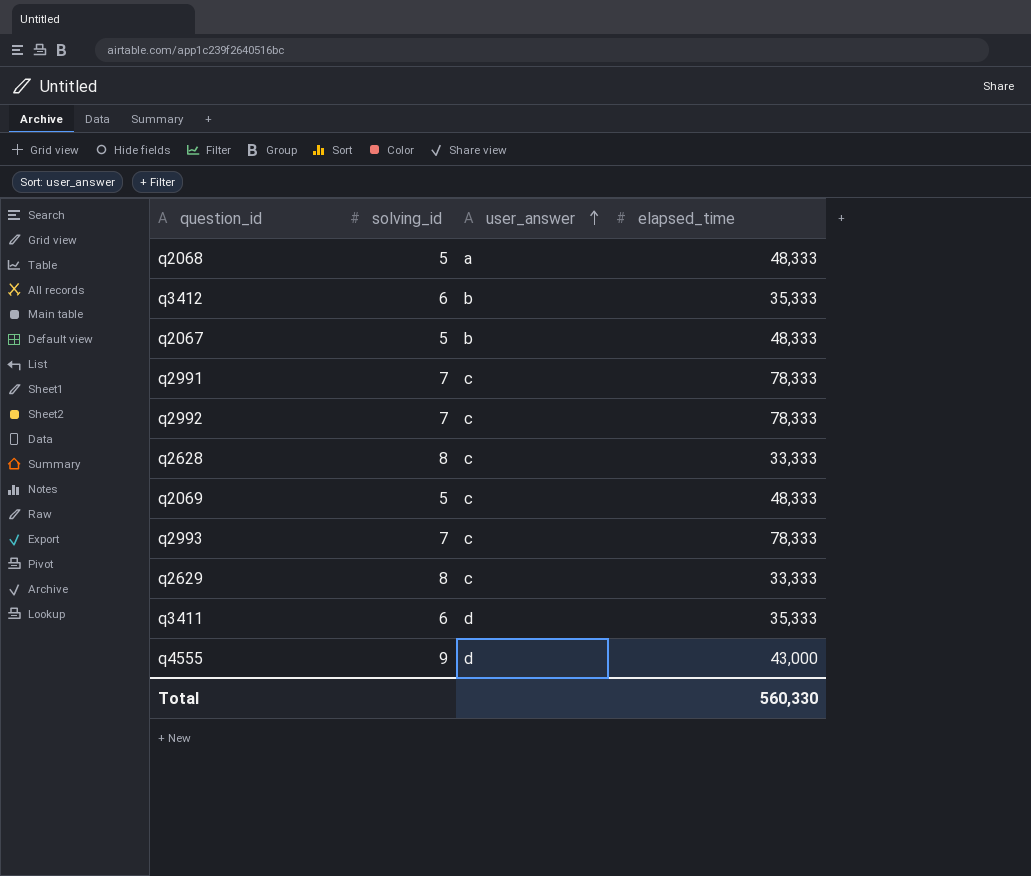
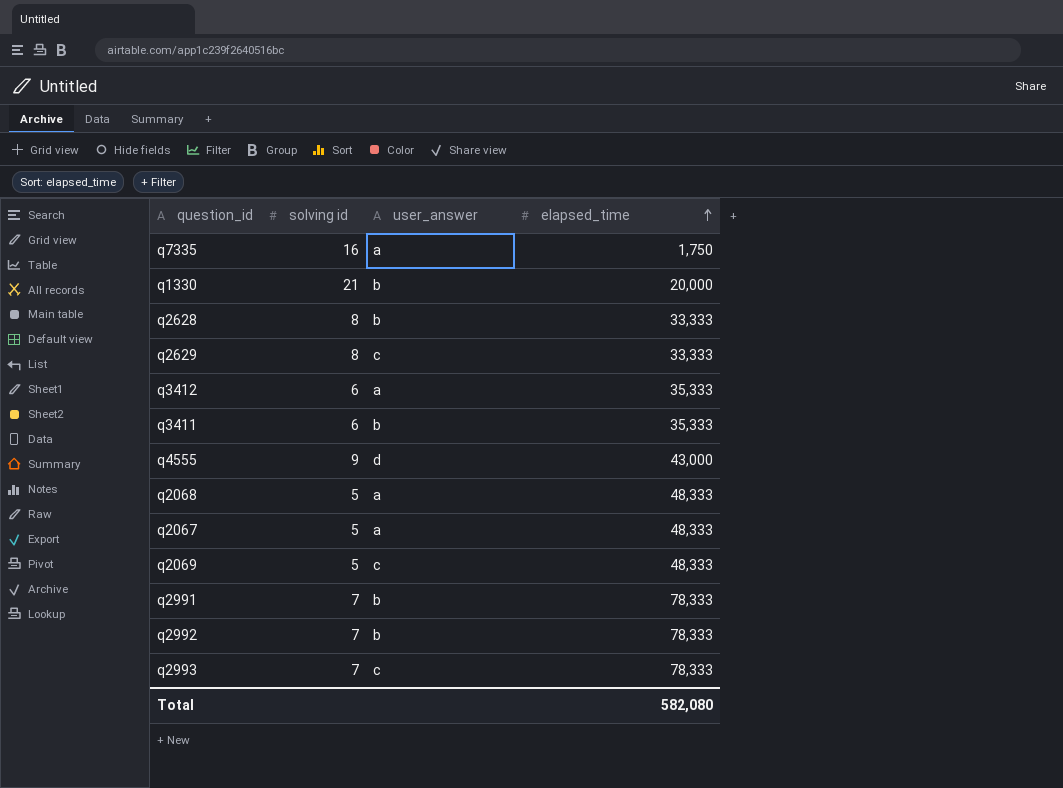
row order: user_answer ascending -> elapsed_time ascending
column name: solving_id -> solving id
row q7335: none -> 16 | a | 1,750
row q1330: none -> 21 | b | 20,000
q2628 | user_answer: c -> b
q3412 | user_answer: b -> a
q3411 | user_answer: d -> b
q2067 | user_answer: b -> a
q2991 | user_answer: c -> b
q2992 | user_answer: c -> b
Total | elapsed_time: 560,330 -> 582,080

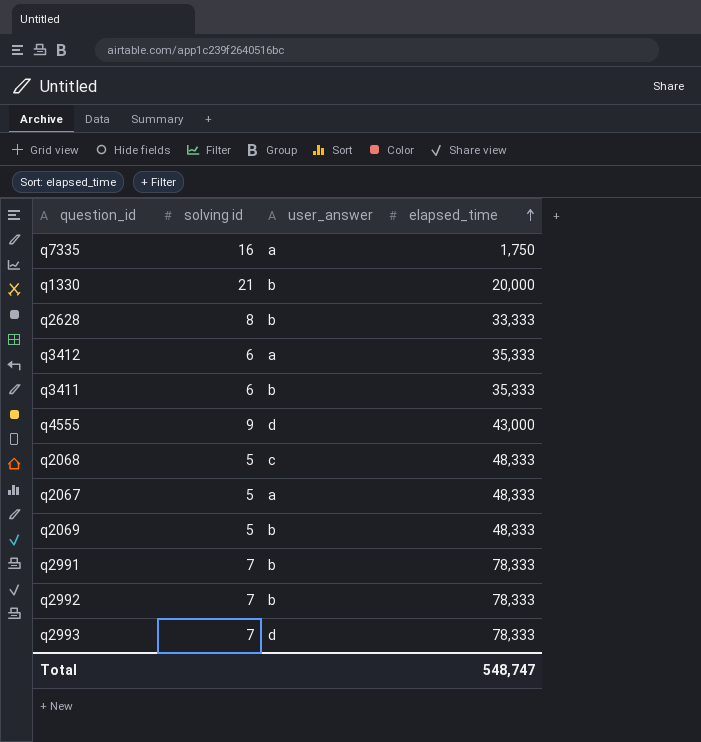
row q2629: 8 | c | 33,333 -> none
q2068 | user_answer: a -> c
q2069 | user_answer: c -> b
q2993 | user_answer: c -> d
Total | elapsed_time: 582,080 -> 548,747

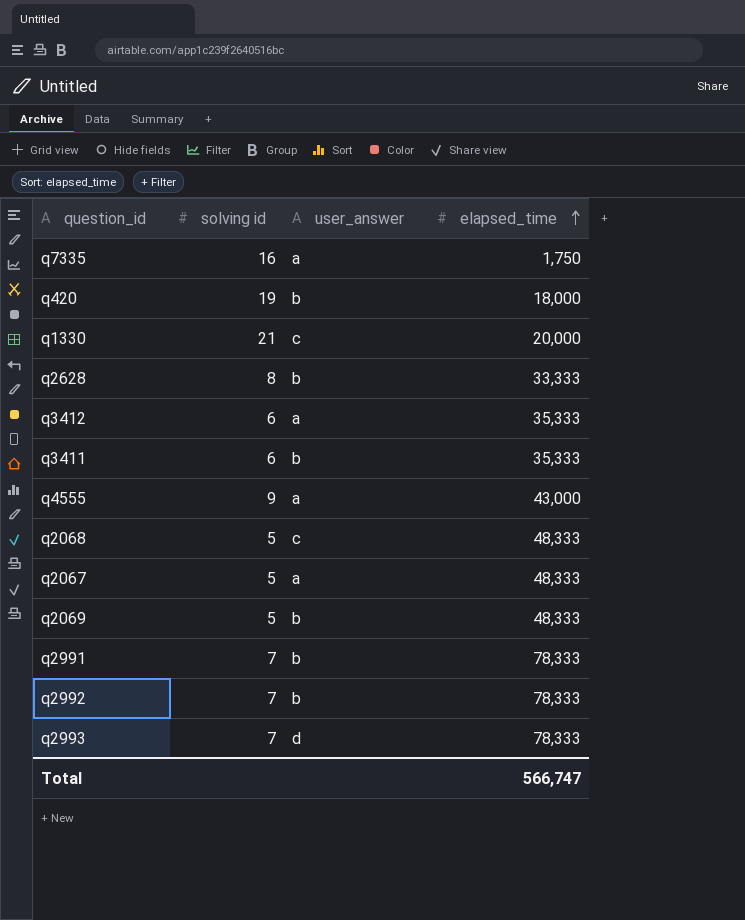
row q420: none -> 19 | b | 18,000
q1330 | user_answer: b -> c
q4555 | user_answer: d -> a
Total | elapsed_time: 548,747 -> 566,747

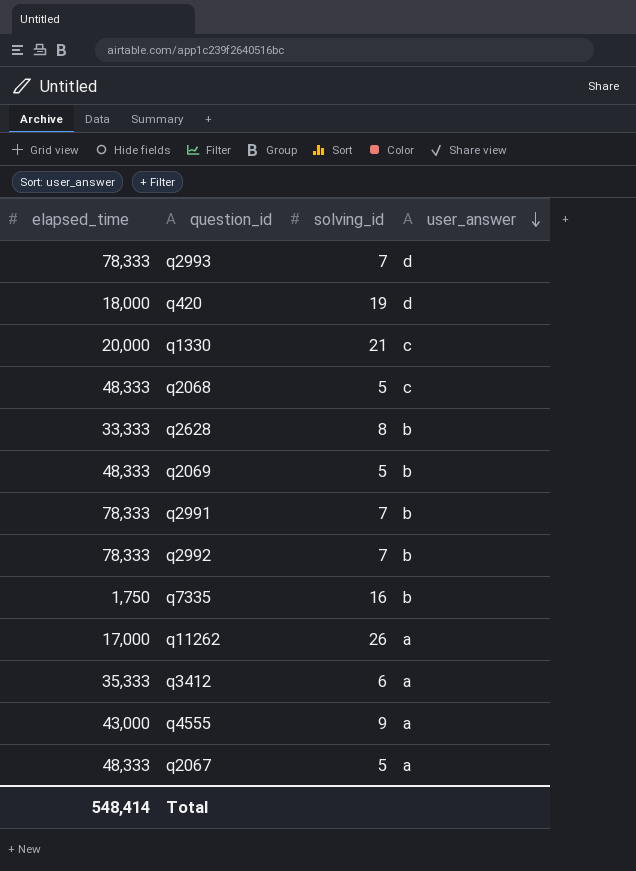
row order: elapsed_time ascending -> user_answer descending
column elapsed_time | position: 4 -> 1
column name: solving id -> solving_id
row q3411: 6 | b | 35,333 -> none
q420 | user_answer: b -> d
q7335 | user_answer: a -> b
row q11262: none -> 17,000 | 26 | a
Total | elapsed_time: 566,747 -> 548,414

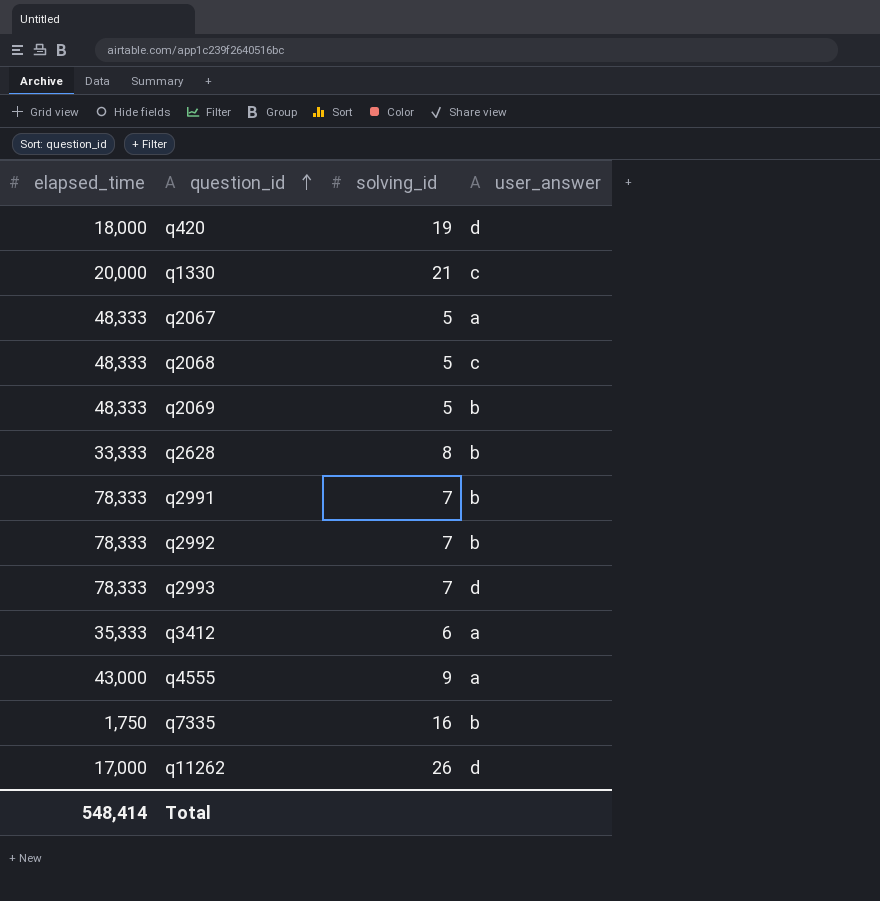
row order: user_answer descending -> question_id ascending
q11262 | user_answer: a -> d

